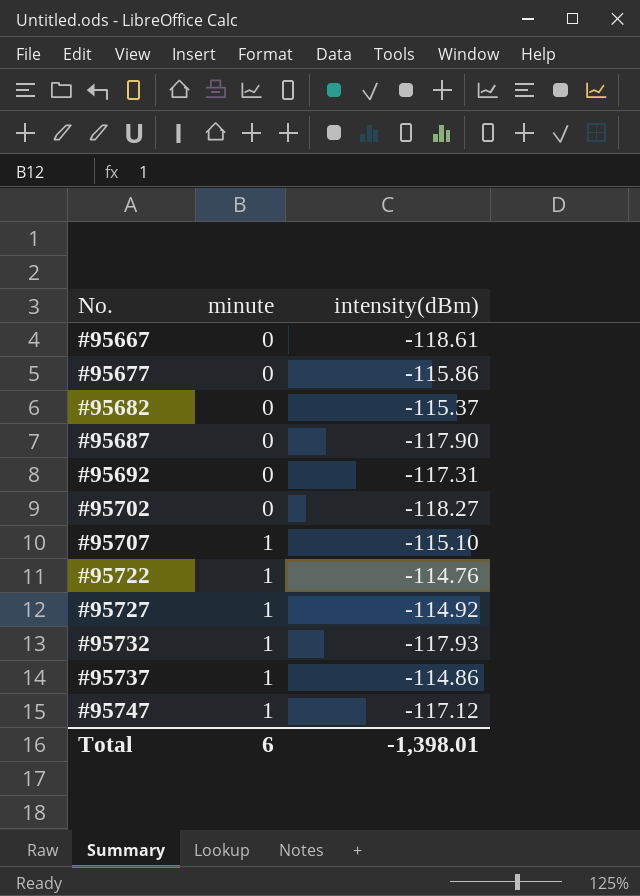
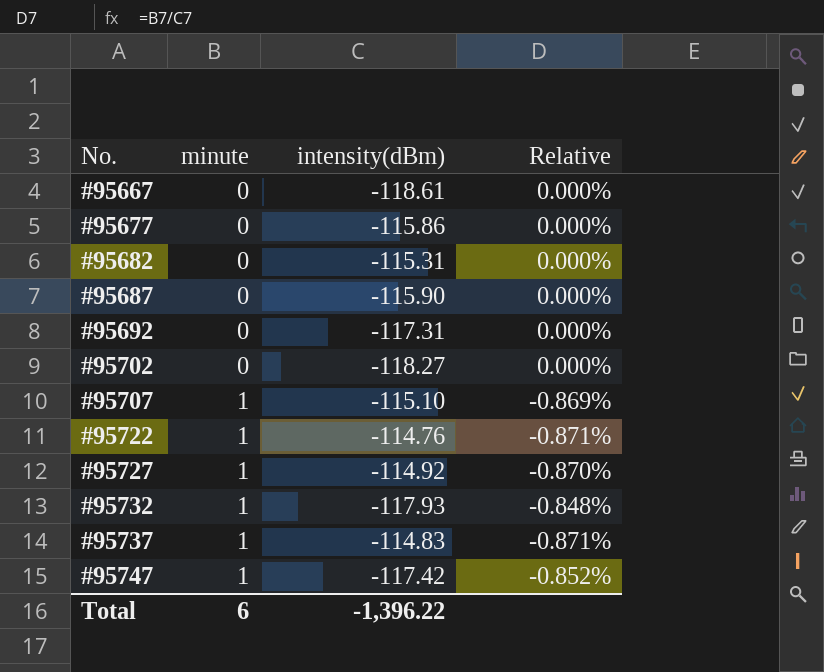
column Relative | formula: none -> [minute] / [intensity(dBm)]
#95682 | intensity(dBm): -115.37 -> -115.31
#95687 | intensity(dBm): -117.90 -> -115.90
#95737 | intensity(dBm): -114.86 -> -114.83
#95747 | intensity(dBm): -117.12 -> -117.42
Total | intensity(dBm): -1,398.01 -> -1,396.22

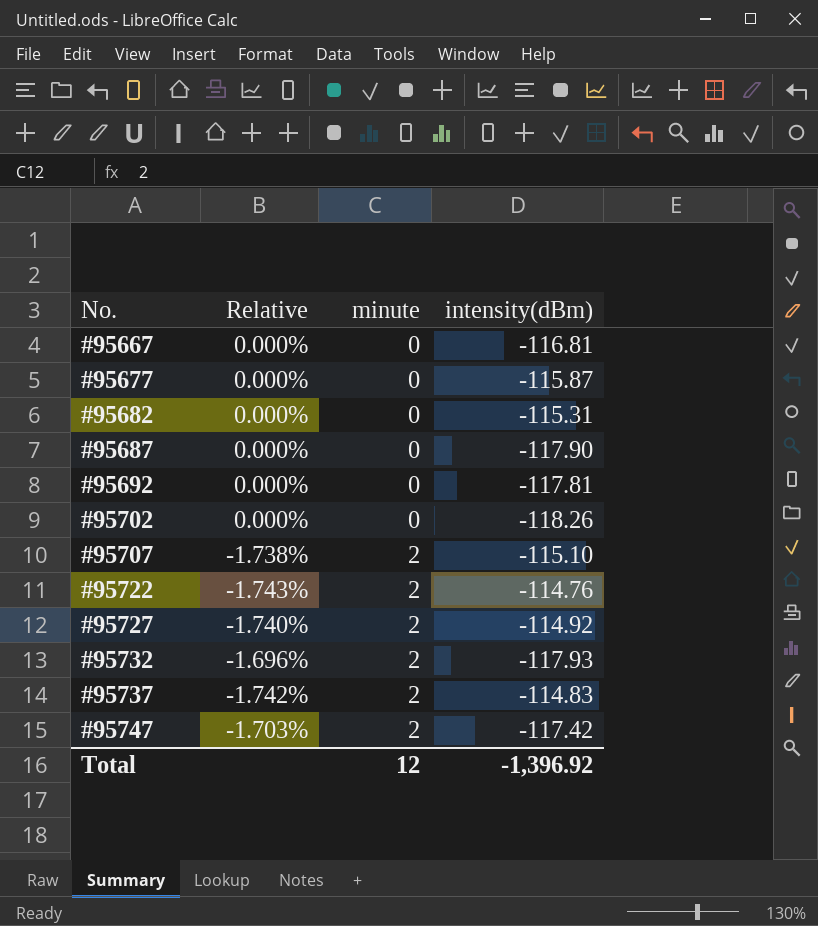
column Relative | position: 4 -> 2
#95667 | intensity(dBm): -118.61 -> -116.81
#95677 | intensity(dBm): -115.86 -> -115.87
#95687 | intensity(dBm): -115.90 -> -117.90
#95692 | intensity(dBm): -117.31 -> -117.81
#95702 | intensity(dBm): -118.27 -> -118.26
#95707 | Relative: -0.869% -> -1.738%
#95707 | minute: 1 -> 2
#95722 | Relative: -0.871% -> -1.743%
#95722 | minute: 1 -> 2
#95727 | Relative: -0.870% -> -1.740%
#95727 | minute: 1 -> 2
#95732 | Relative: -0.848% -> -1.696%
#95732 | minute: 1 -> 2
#95737 | Relative: -0.871% -> -1.742%
#95737 | minute: 1 -> 2
#95747 | Relative: -0.852% -> -1.703%
#95747 | minute: 1 -> 2
Total | minute: 6 -> 12
Total | intensity(dBm): -1,396.22 -> -1,396.92

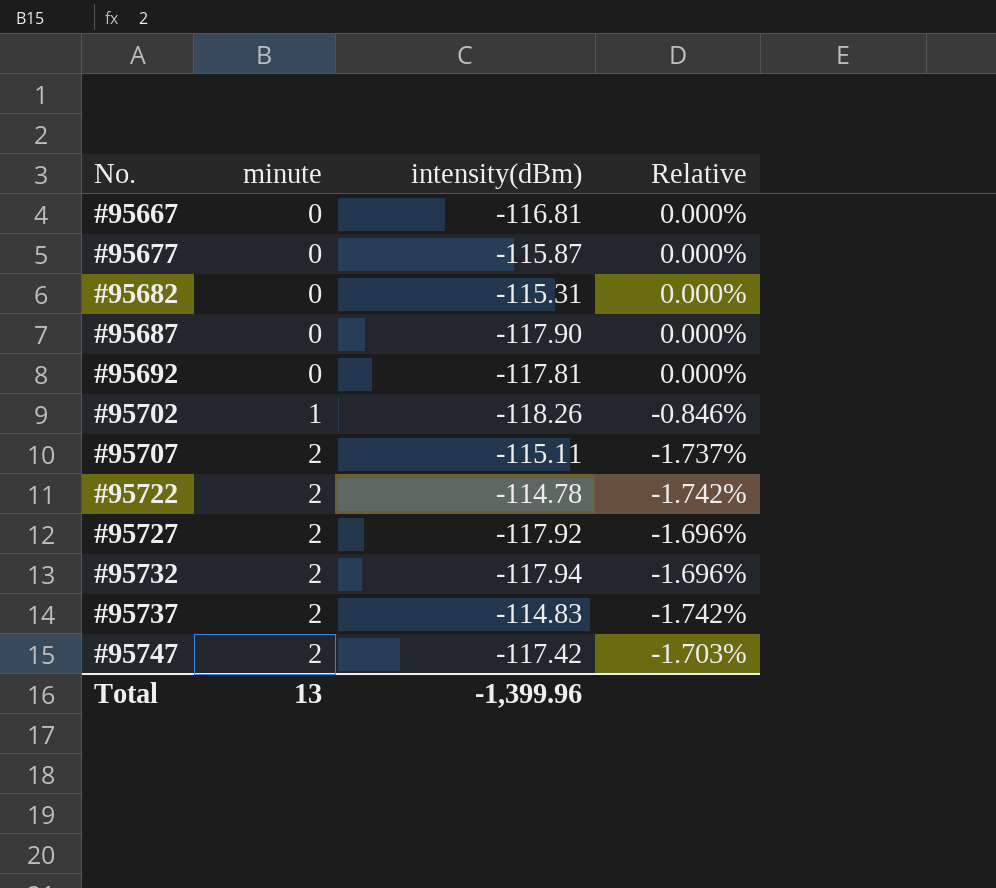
column Relative | position: 2 -> 4
#95702 | minute: 0 -> 1
#95702 | Relative: 0.000% -> -0.846%
#95707 | intensity(dBm): -115.10 -> -115.11
#95707 | Relative: -1.738% -> -1.737%
#95722 | intensity(dBm): -114.76 -> -114.78
#95722 | Relative: -1.743% -> -1.742%
#95727 | intensity(dBm): -114.92 -> -117.92
#95727 | Relative: -1.740% -> -1.696%
#95732 | intensity(dBm): -117.93 -> -117.94
Total | minute: 12 -> 13
Total | intensity(dBm): -1,396.92 -> -1,399.96

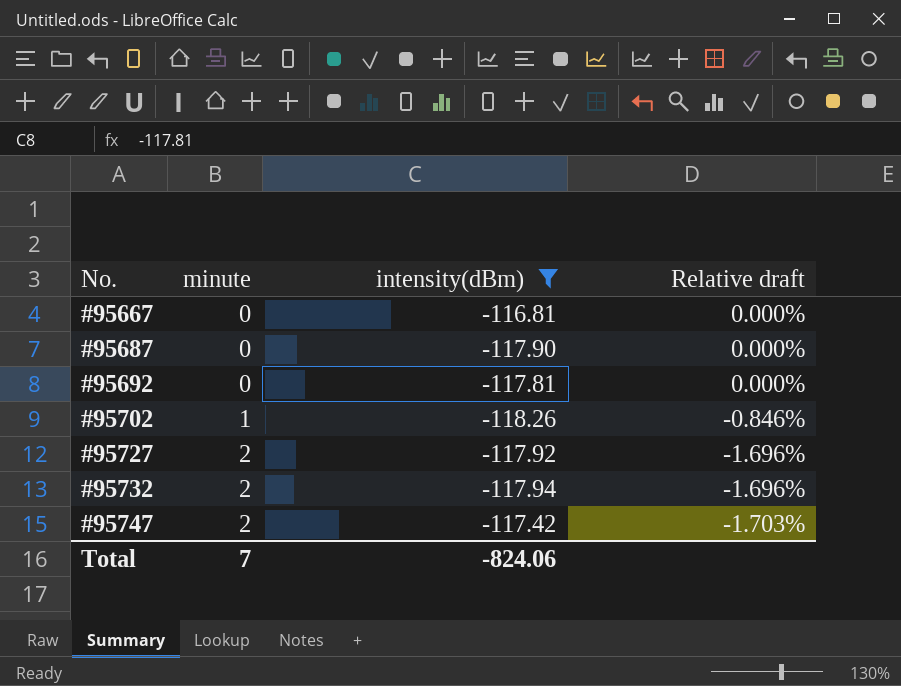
filter: none -> intensity(dBm) <= -116.81
column name: Relative -> Relative draft
Total | minute: 13 -> 7
Total | intensity(dBm): -1,399.96 -> -824.06

